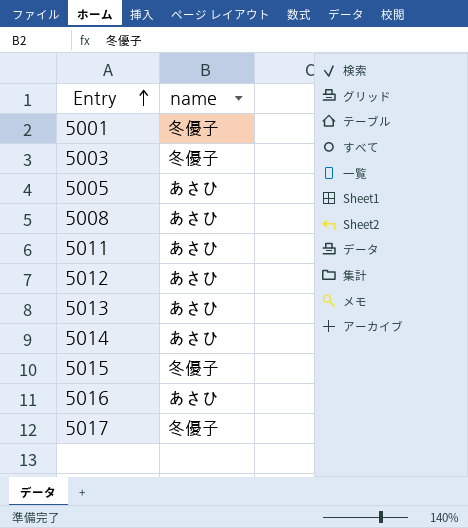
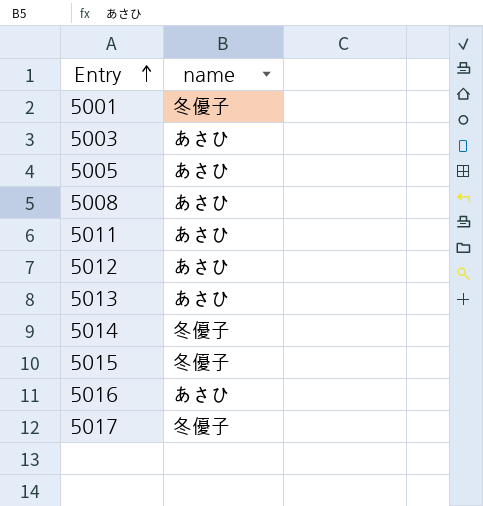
5003 | name: 冬優子 -> あさひ
5014 | name: あさひ -> 冬優子

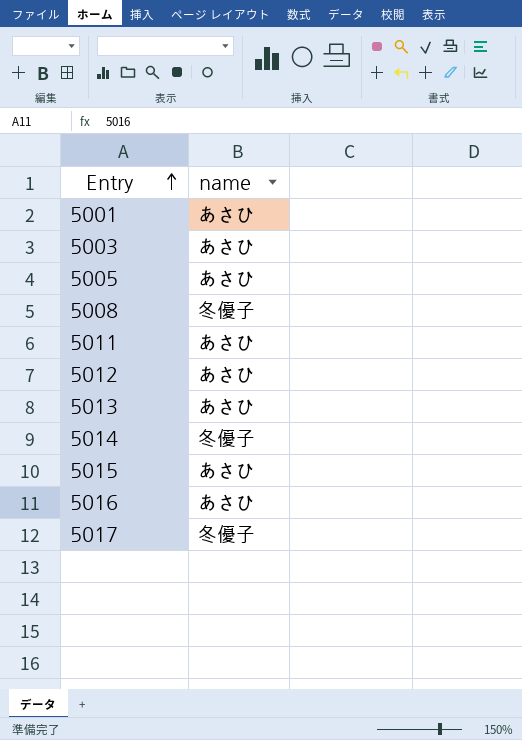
5001 | name: 冬優子 -> あさひ
5008 | name: あさひ -> 冬優子
5015 | name: 冬優子 -> あさひ

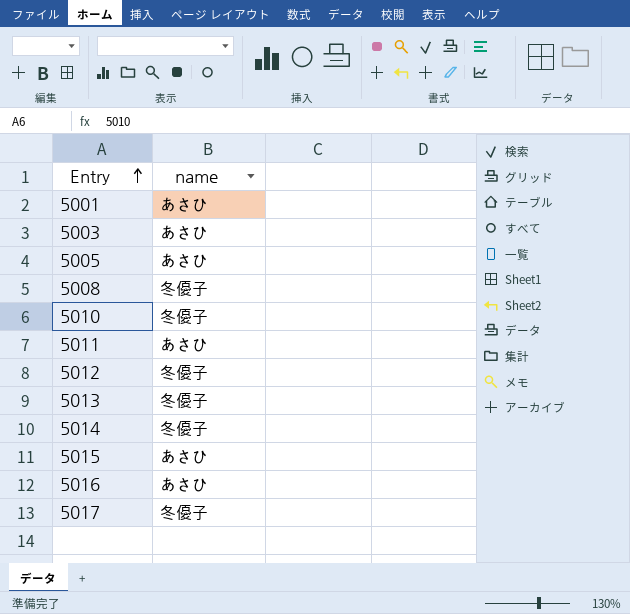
row 5010: none -> 冬優子
5012 | name: あさひ -> 冬優子
5013 | name: あさひ -> 冬優子

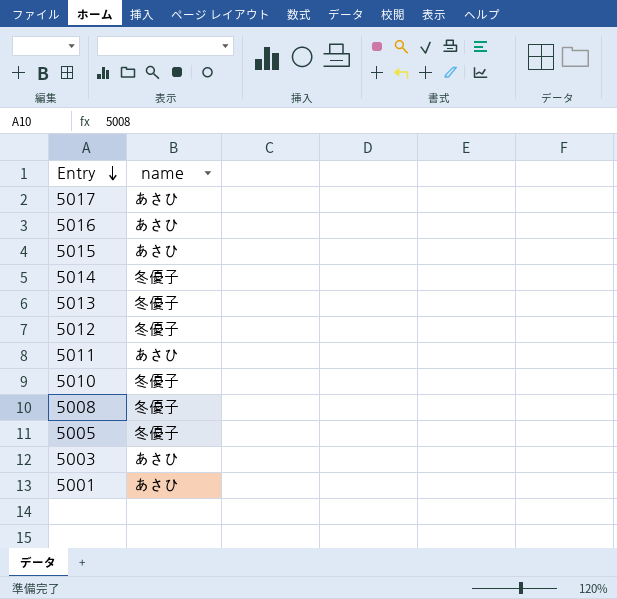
row order: Entry ascending -> Entry descending
5017 | name: 冬優子 -> あさひ
5005 | name: あさひ -> 冬優子

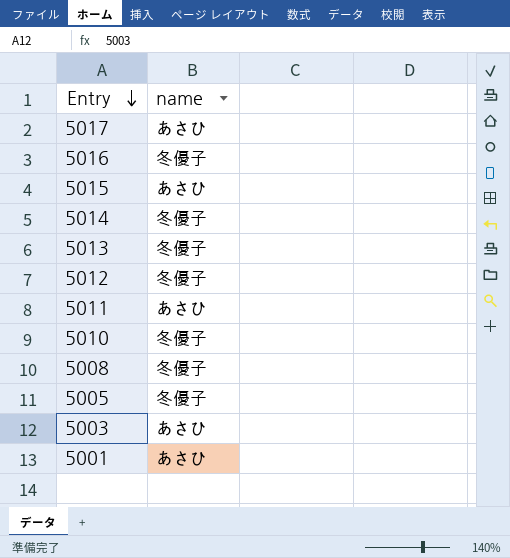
5016 | name: あさひ -> 冬優子

